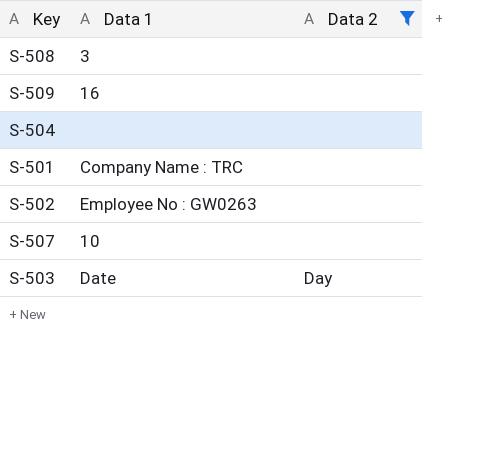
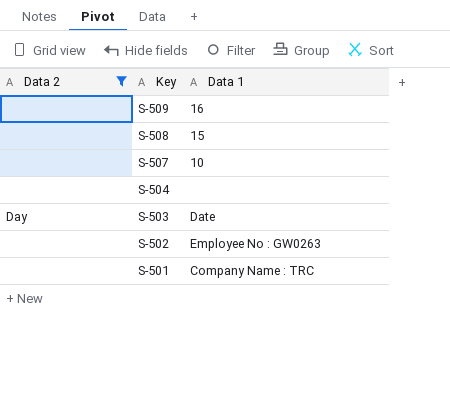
row order: none -> Key descending
column Data 2 | position: 3 -> 1
S-508 | Data 1: 3 -> 15

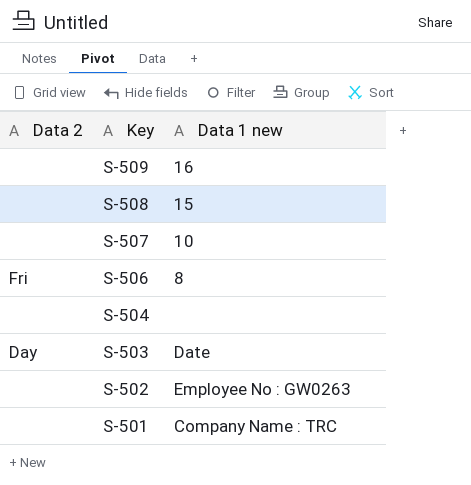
filter: Data 2 != Fri -> none
column name: Data 1 -> Data 1 new

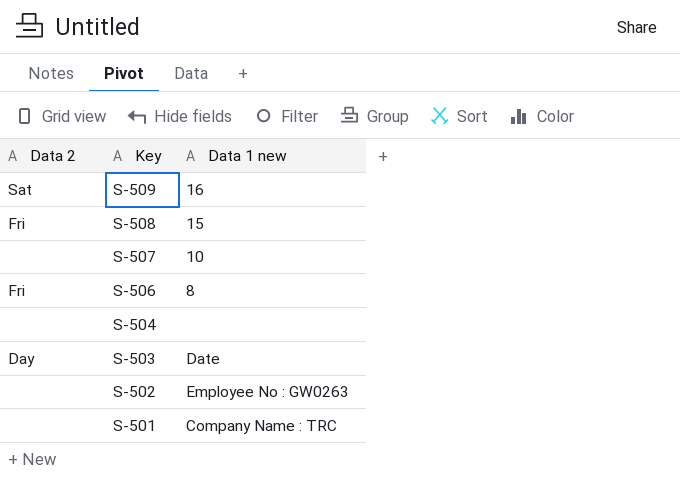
S-509 | Data 2: none -> Sat
S-508 | Data 2: none -> Fri

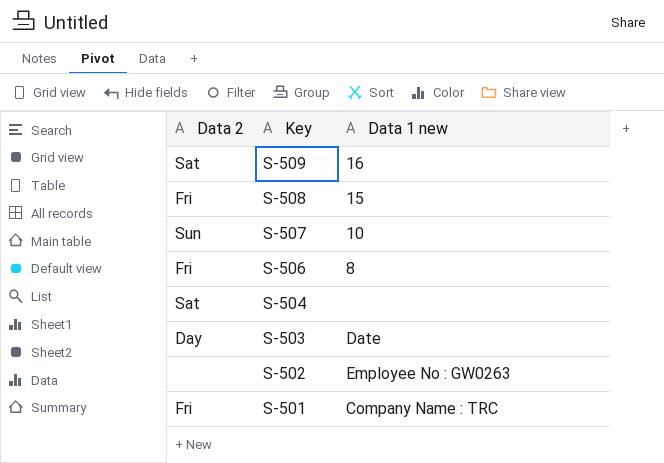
S-507 | Data 2: none -> Sun
S-504 | Data 2: none -> Sat
S-501 | Data 2: none -> Fri

